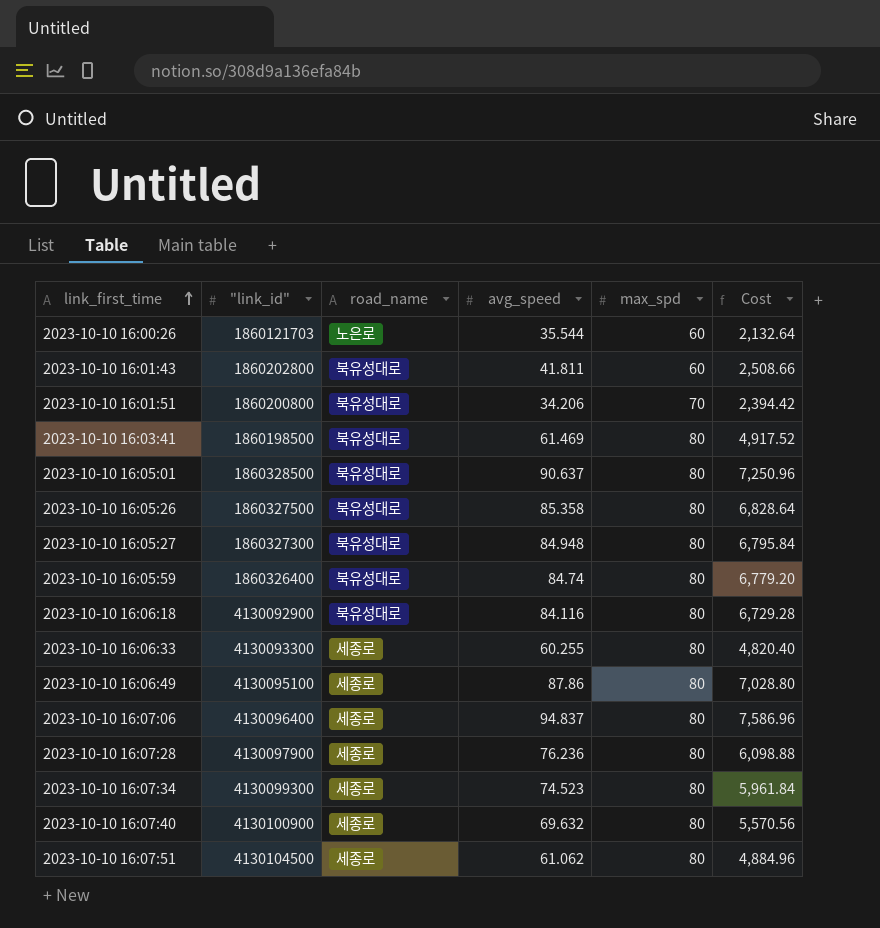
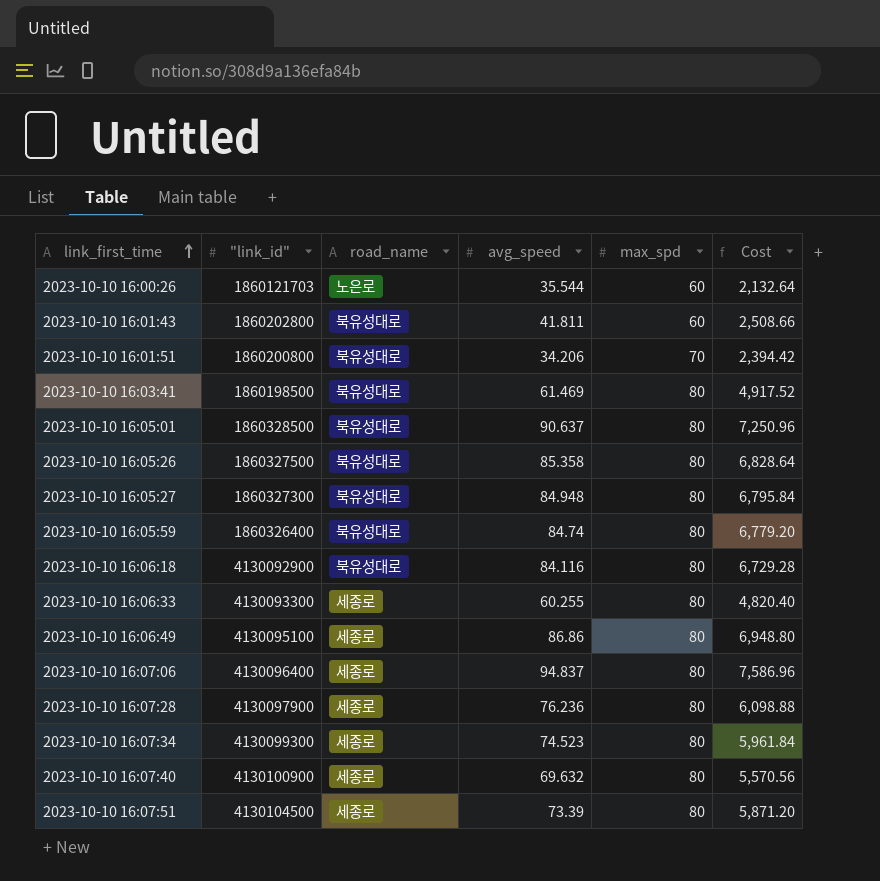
2023-10-10 16:06:49 | avg_speed: 87.86 -> 86.86
2023-10-10 16:06:49 | Cost: 7,028.80 -> 6,948.80
2023-10-10 16:07:51 | avg_speed: 61.062 -> 73.39
2023-10-10 16:07:51 | Cost: 4,884.96 -> 5,871.20

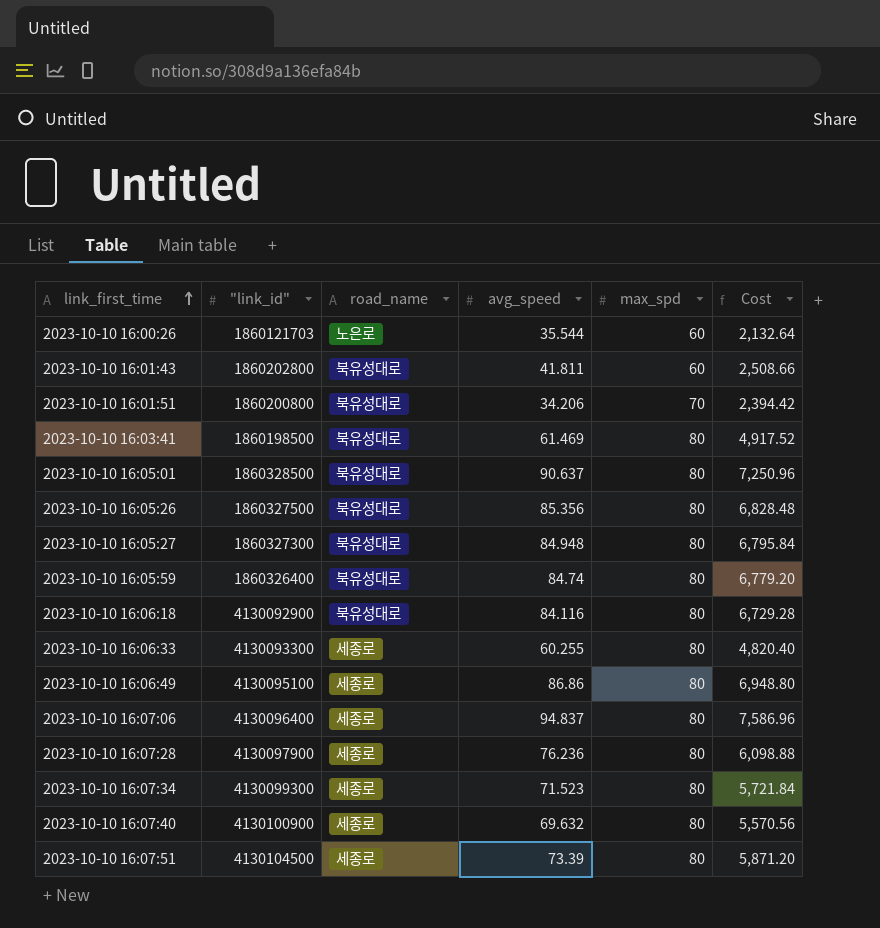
2023-10-10 16:05:26 | avg_speed: 85.358 -> 85.356
2023-10-10 16:05:26 | Cost: 6,828.64 -> 6,828.48
2023-10-10 16:07:34 | avg_speed: 74.523 -> 71.523
2023-10-10 16:07:34 | Cost: 5,961.84 -> 5,721.84

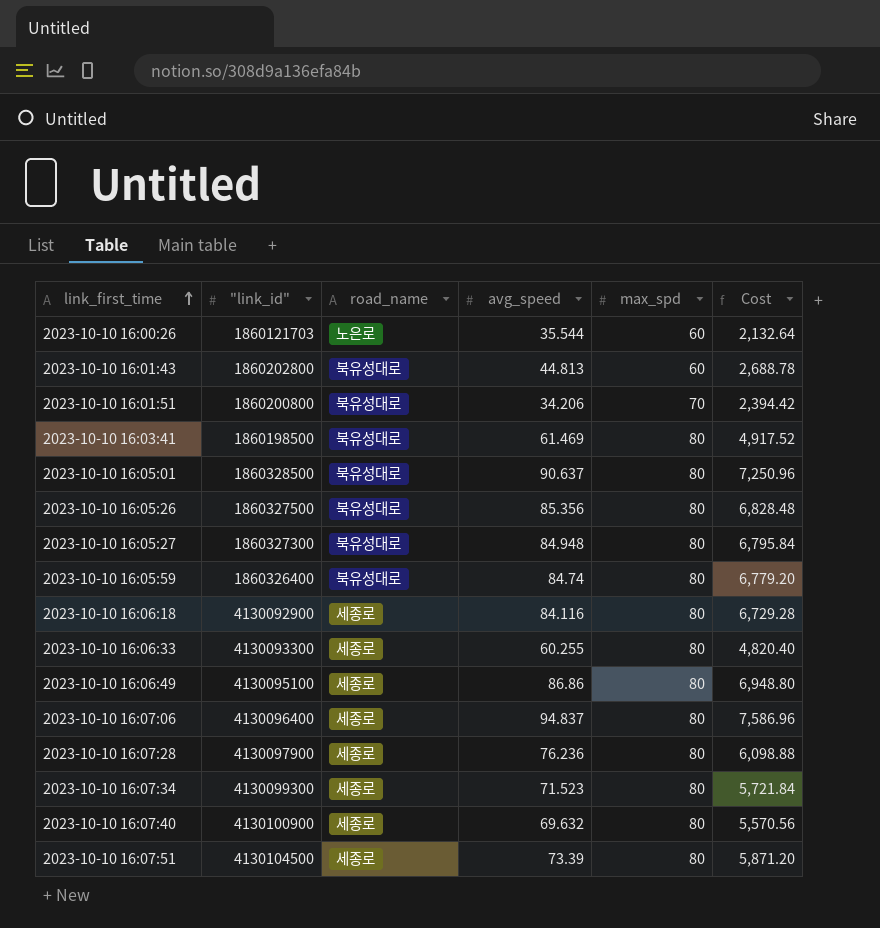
2023-10-10 16:01:43 | avg_speed: 41.811 -> 44.813
2023-10-10 16:01:43 | Cost: 2,508.66 -> 2,688.78
2023-10-10 16:06:18 | road_name: 북유성대로 -> 세종로

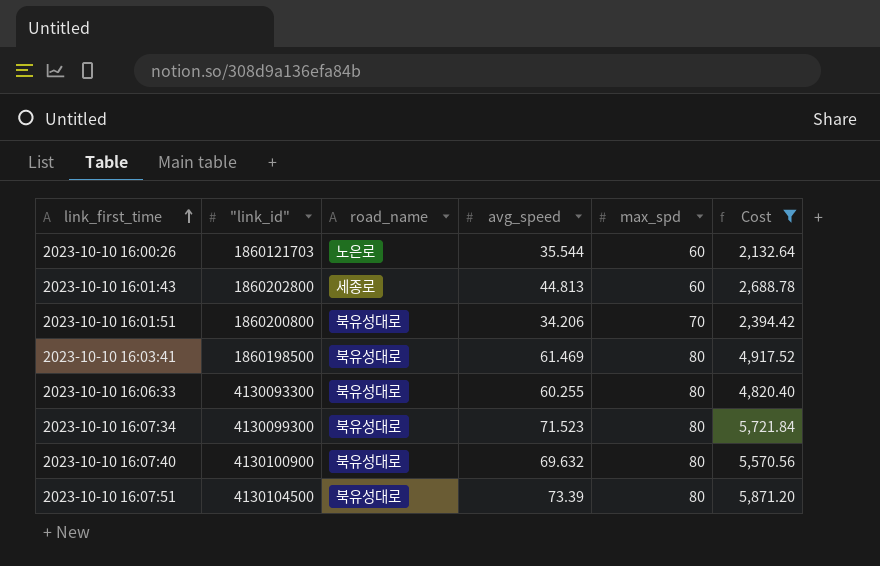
filter: none -> Cost <= 5,871.20
2023-10-10 16:01:43 | road_name: 북유성대로 -> 세종로
2023-10-10 16:06:33 | road_name: 세종로 -> 북유성대로
2023-10-10 16:07:34 | road_name: 세종로 -> 북유성대로
2023-10-10 16:07:40 | road_name: 세종로 -> 북유성대로
2023-10-10 16:07:51 | road_name: 세종로 -> 북유성대로

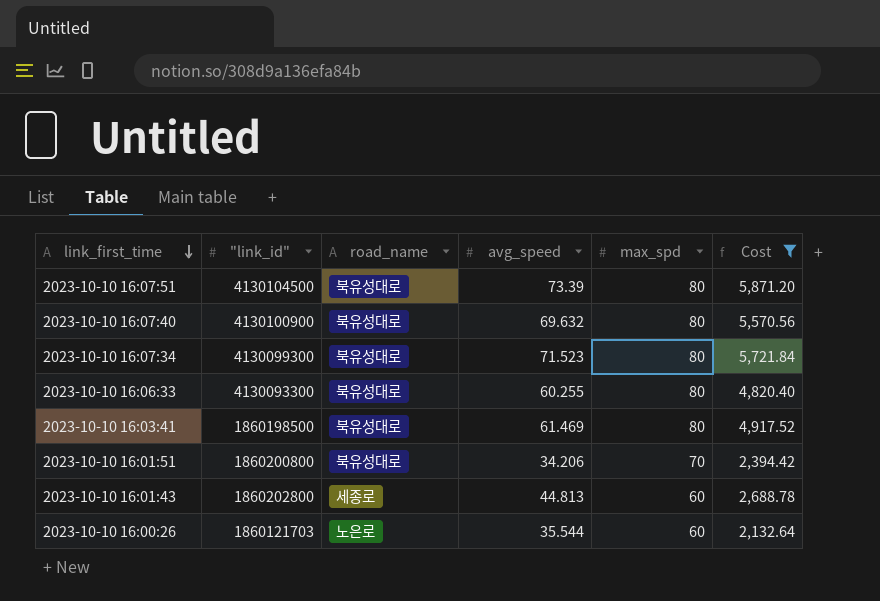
row order: link_first_time ascending -> link_first_time descending

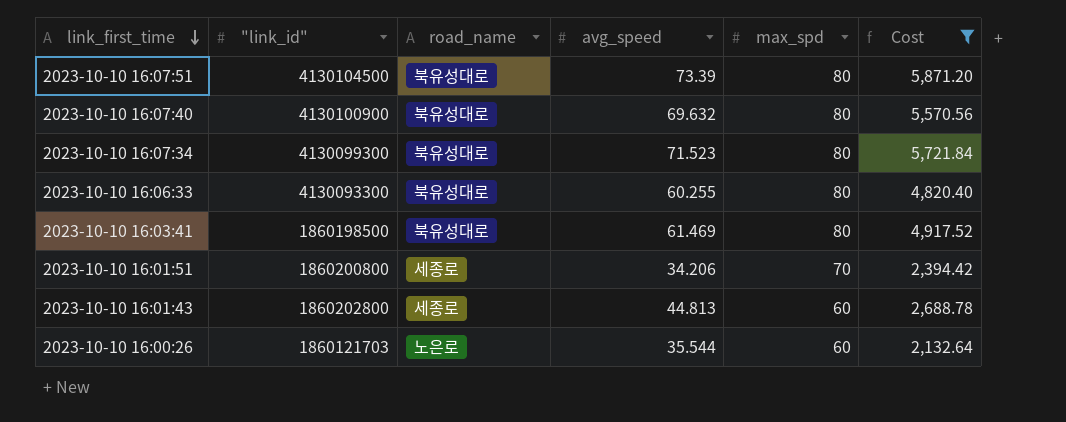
2023-10-10 16:01:51 | road_name: 북유성대로 -> 세종로

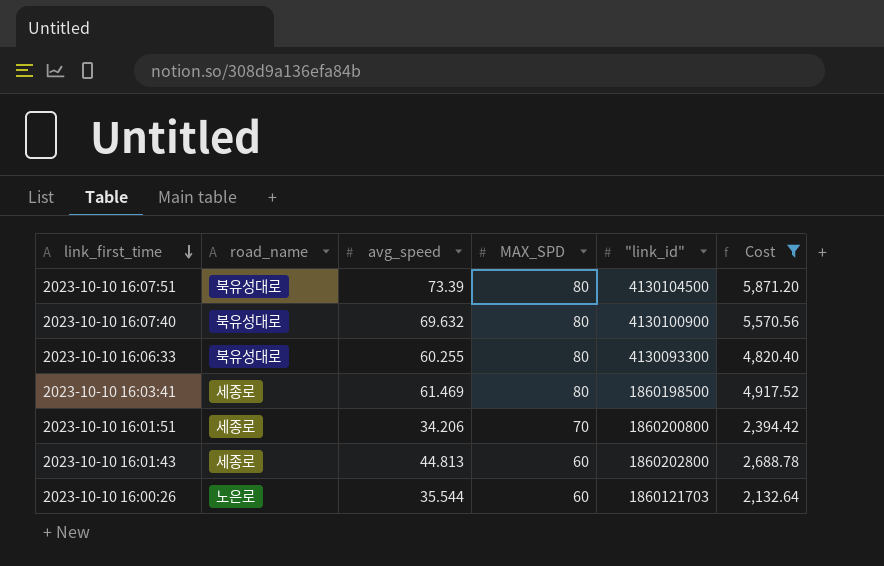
column name: max_spd -> MAX_SPD
column "link_id" | position: 2 -> 5
row 2023-10-10 16:07:34: 4130099300 | 북유성대로 | 71.523 | 80 | 5,721.84 -> none
2023-10-10 16:03:41 | road_name: 북유성대로 -> 세종로

